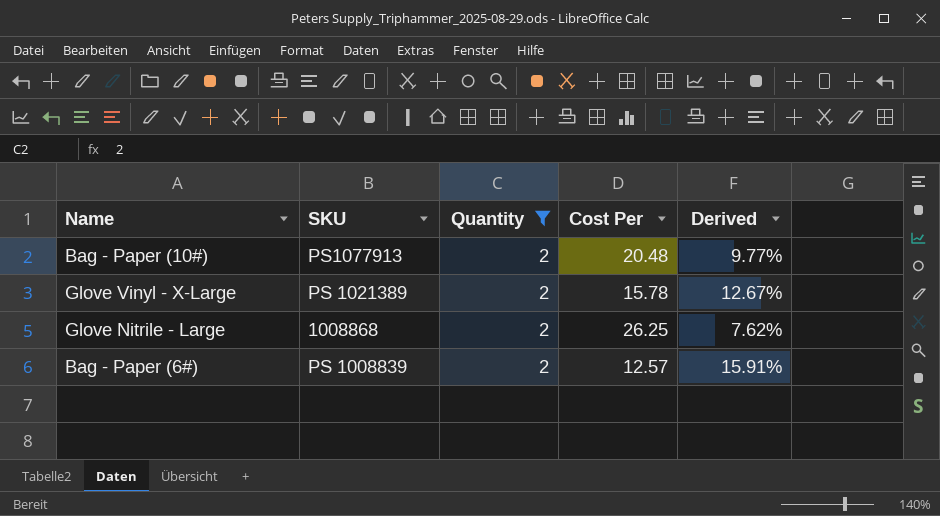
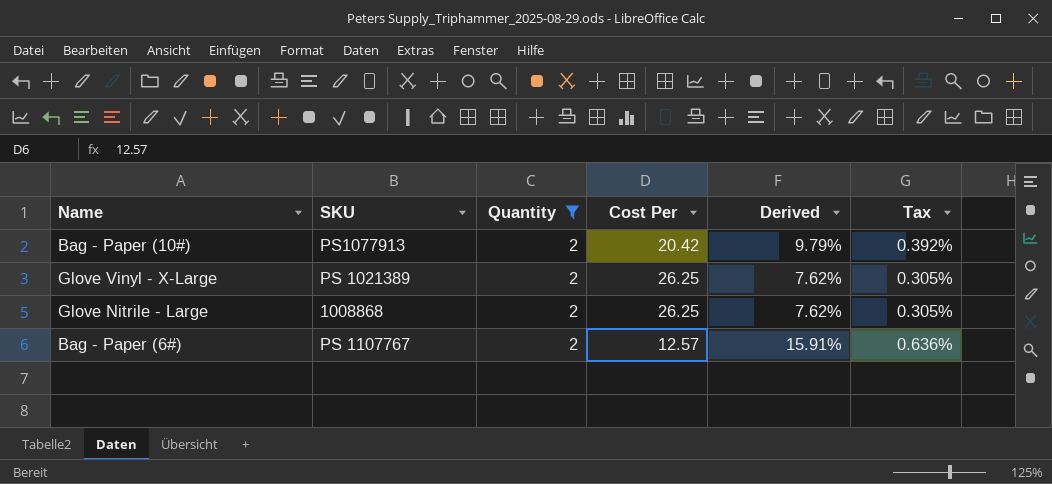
column Tax | formula: none -> [Derived] * 0.04
Bag - Paper (10#) | Cost Per: 20.48 -> 20.42
Bag - Paper (10#) | Derived: 9.77% -> 9.79%
Glove Vinyl - X-Large | Cost Per: 15.78 -> 26.25
Glove Vinyl - X-Large | Derived: 12.67% -> 7.62%
Bag - Paper (6#) | SKU: PS 1008839 -> PS 1107767

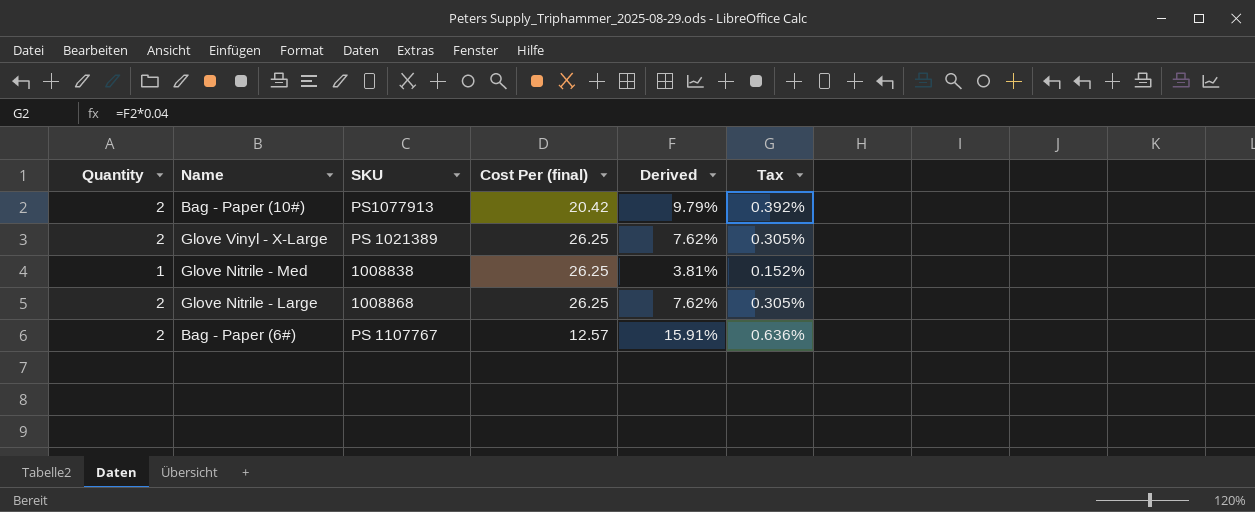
filter: Quantity = 2 -> none
column Quantity | position: 3 -> 1
column name: Cost Per -> Cost Per (final)

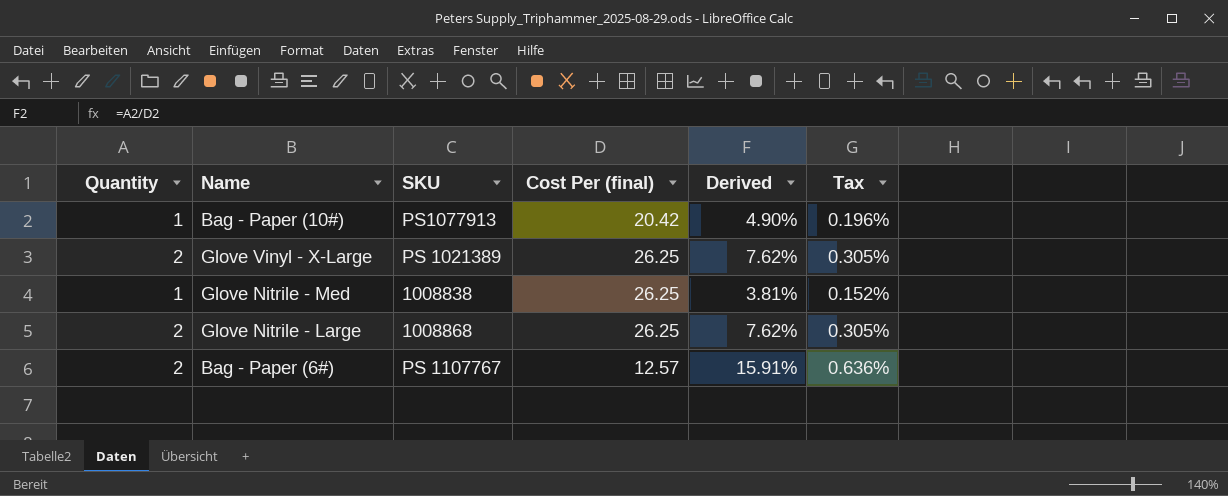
Bag - Paper (10#) | Quantity: 2 -> 1
Bag - Paper (10#) | Derived: 9.79% -> 4.90%
Bag - Paper (10#) | Tax: 0.392% -> 0.196%

